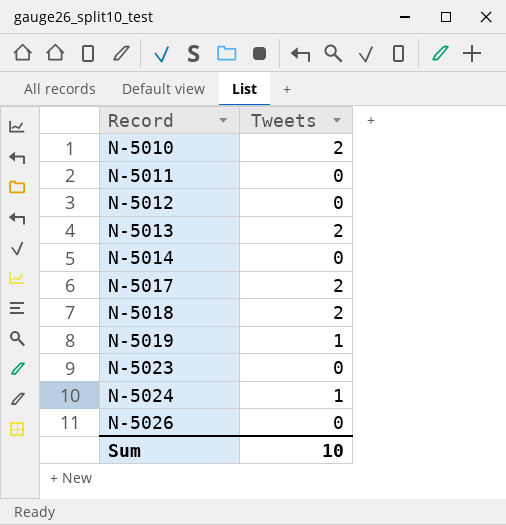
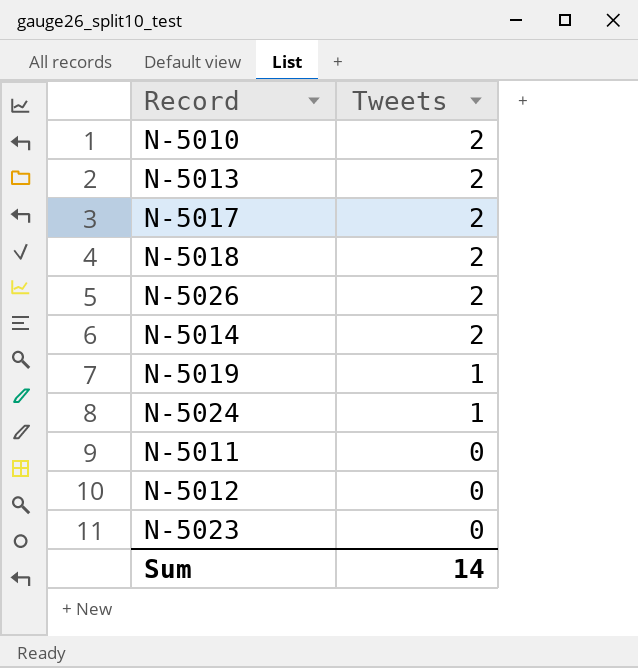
row order: Record ascending -> Tweets descending
N-5026 | Tweets: 0 -> 2
N-5014 | Tweets: 0 -> 2
Sum | Tweets: 10 -> 14

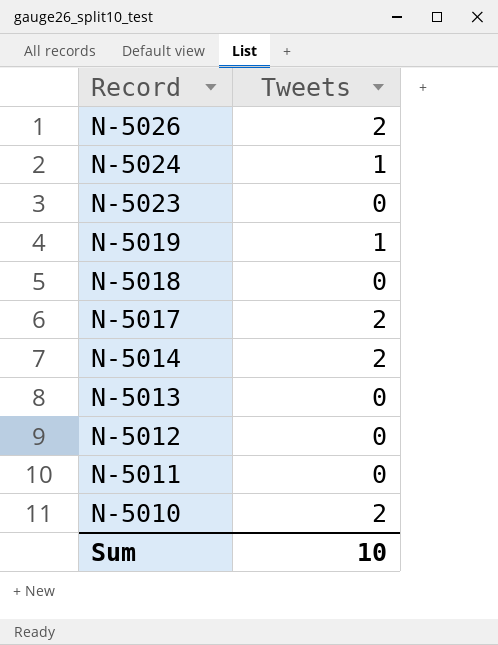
row order: Tweets descending -> Record descending
N-5018 | Tweets: 2 -> 0
N-5013 | Tweets: 2 -> 0
Sum | Tweets: 14 -> 10

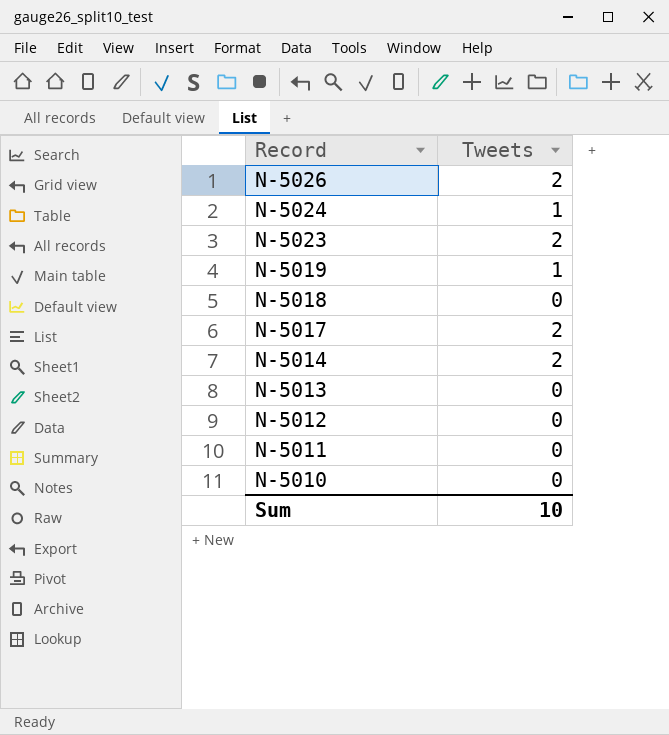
N-5023 | Tweets: 0 -> 2
N-5010 | Tweets: 2 -> 0

